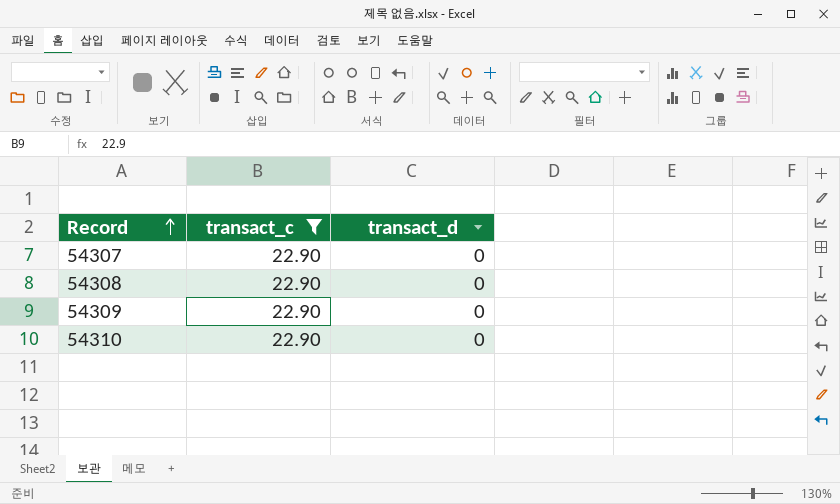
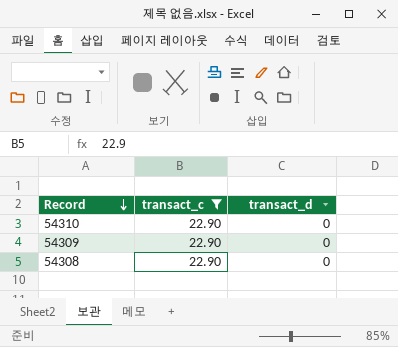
row order: Record ascending -> Record descending
row 54307: 22.90 | 0 -> none

